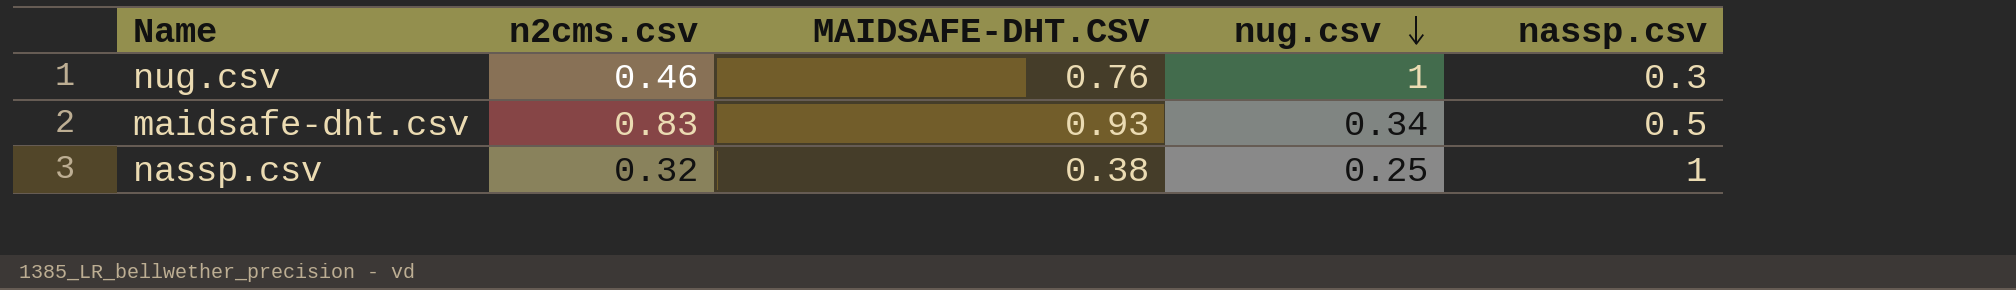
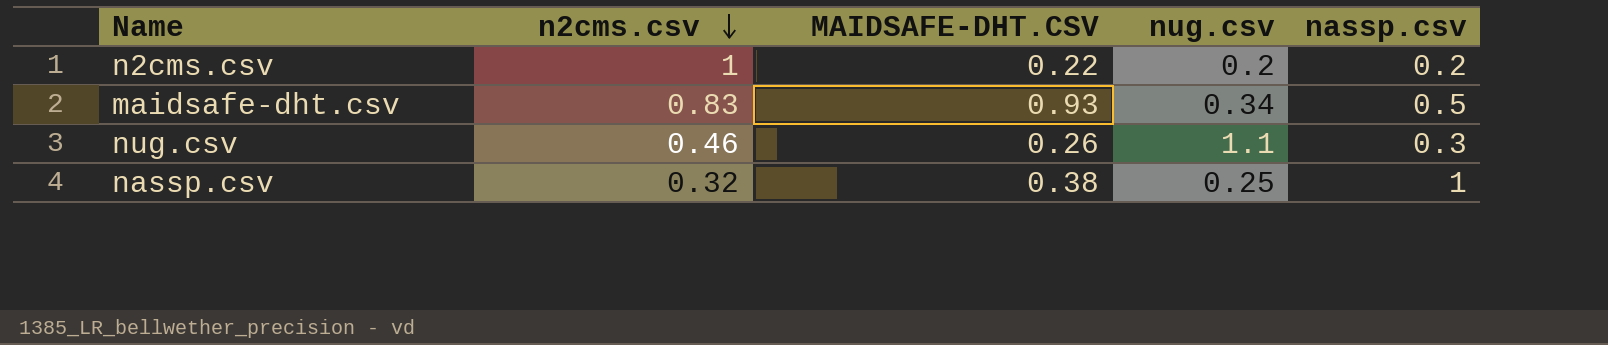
row order: nug.csv descending -> n2cms.csv descending
row n2cms.csv: none -> 1 | 0.22 | 0.2 | 0.2
nug.csv | MAIDSAFE-DHT.CSV: 0.76 -> 0.26
nug.csv | nug.csv: 1 -> 1.1

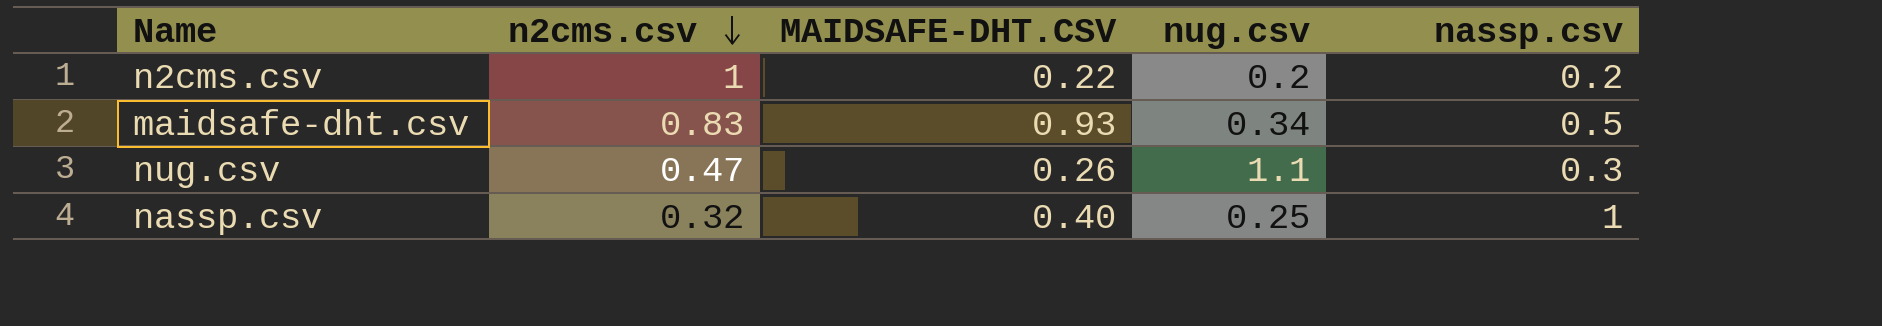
nug.csv | n2cms.csv: 0.46 -> 0.47
nassp.csv | MAIDSAFE-DHT.CSV: 0.38 -> 0.40

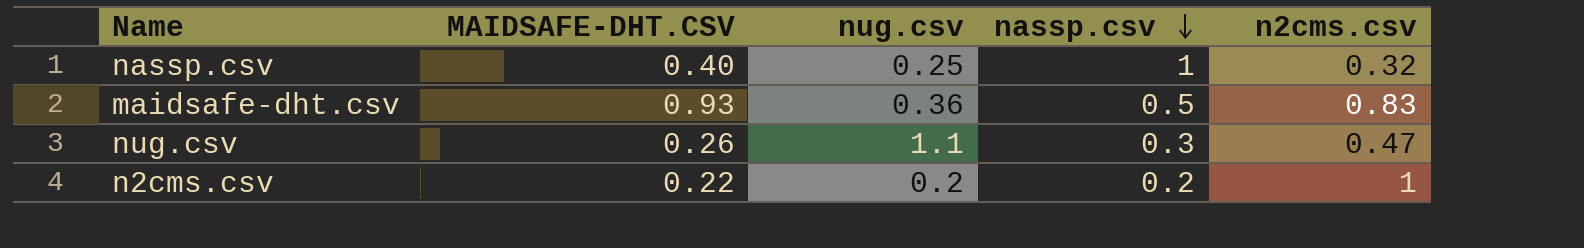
row order: n2cms.csv descending -> nassp.csv descending
column n2cms.csv | position: 2 -> 5
maidsafe-dht.csv | nug.csv: 0.34 -> 0.36

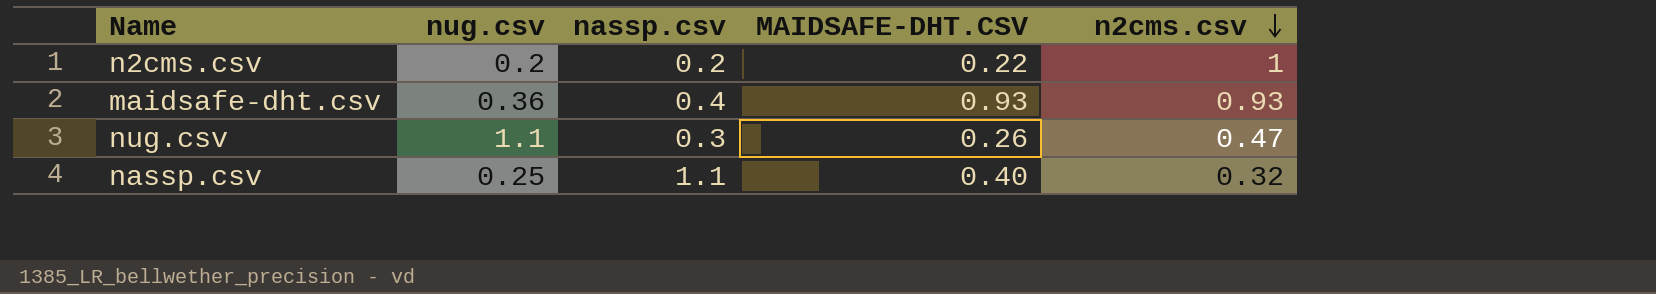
row order: nassp.csv descending -> n2cms.csv descending
column MAIDSAFE-DHT.CSV | position: 2 -> 4
maidsafe-dht.csv | nassp.csv: 0.5 -> 0.4
maidsafe-dht.csv | n2cms.csv: 0.83 -> 0.93
nassp.csv | nassp.csv: 1 -> 1.1

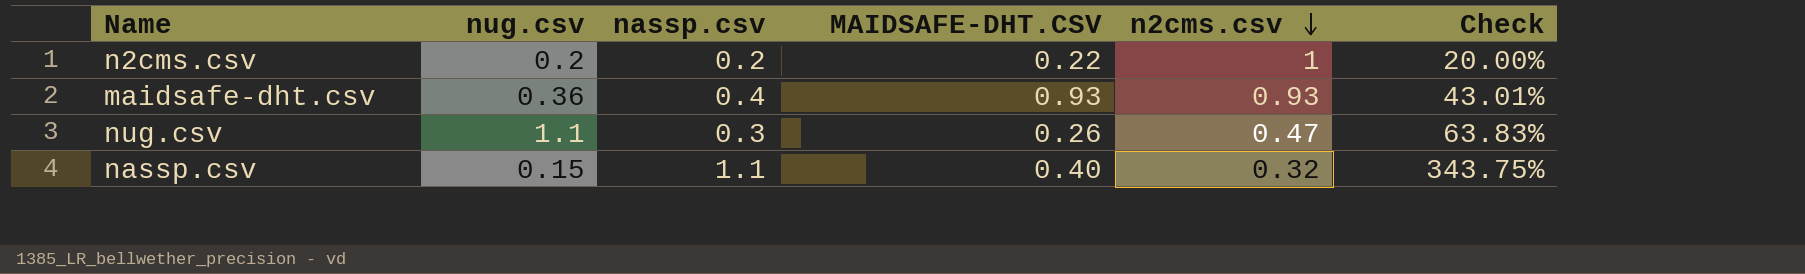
column Check | formula: none -> [nassp.csv] / [n2cms.csv]
nassp.csv | nug.csv: 0.25 -> 0.15

